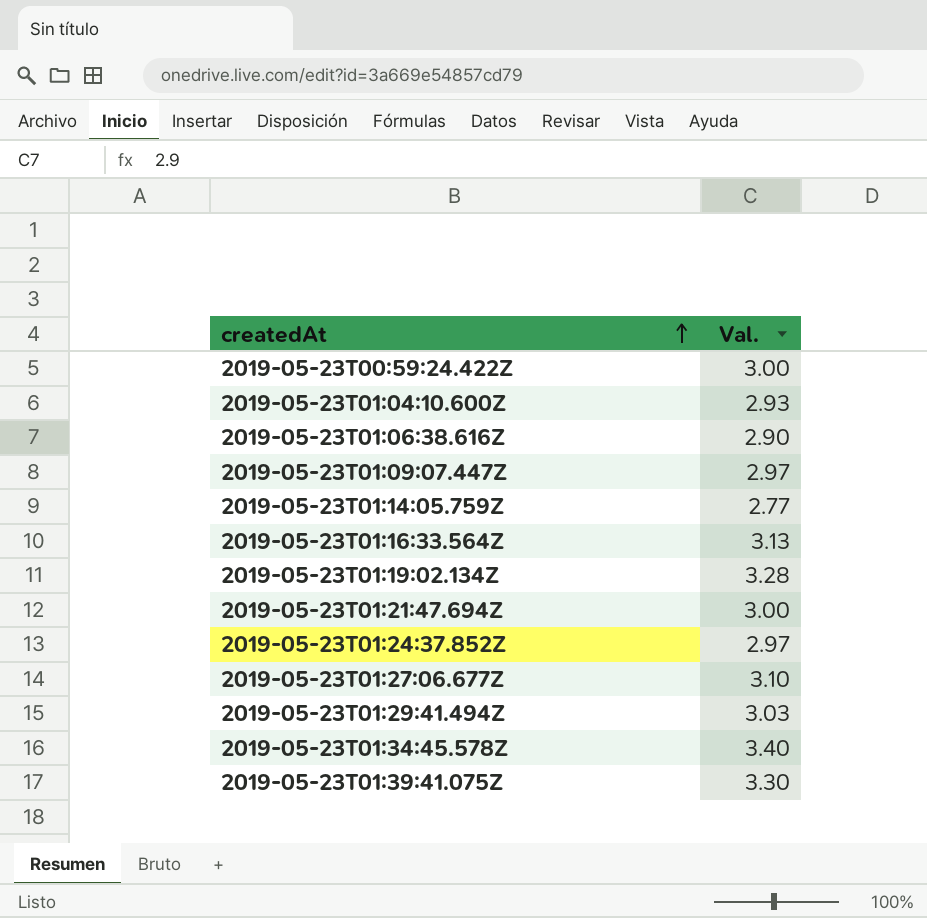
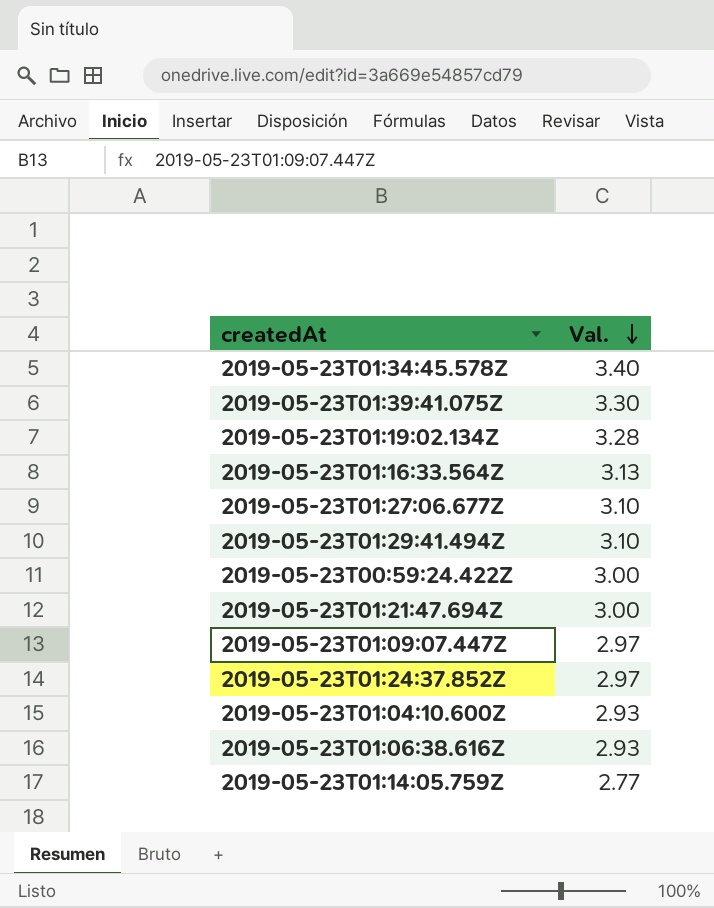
row order: createdAt ascending -> Val. descending
2019-05-23T01:29:41.494Z | Val.: 3.03 -> 3.10
2019-05-23T01:06:38.616Z | Val.: 2.90 -> 2.93

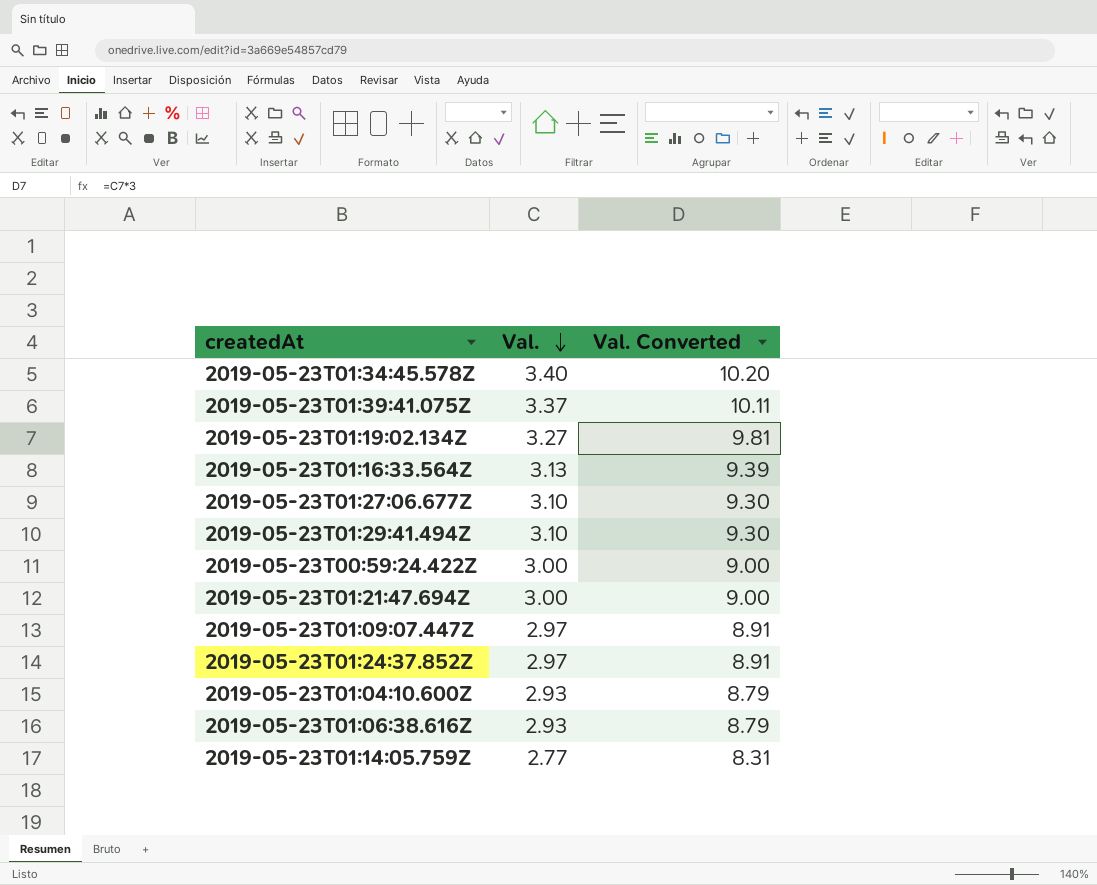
column Val. Converted | formula: none -> [Val.] * 3
2019-05-23T01:39:41.075Z | Val.: 3.30 -> 3.37
2019-05-23T01:19:02.134Z | Val.: 3.28 -> 3.27

